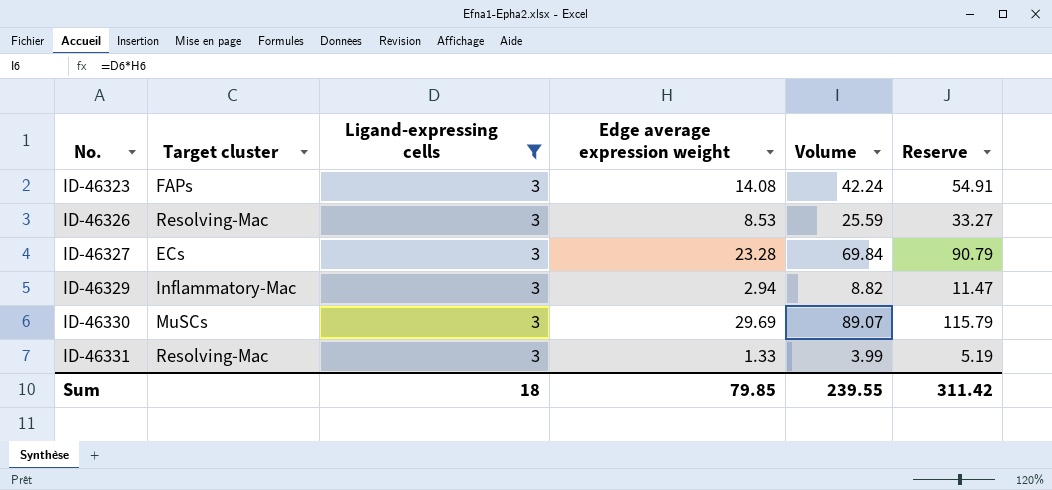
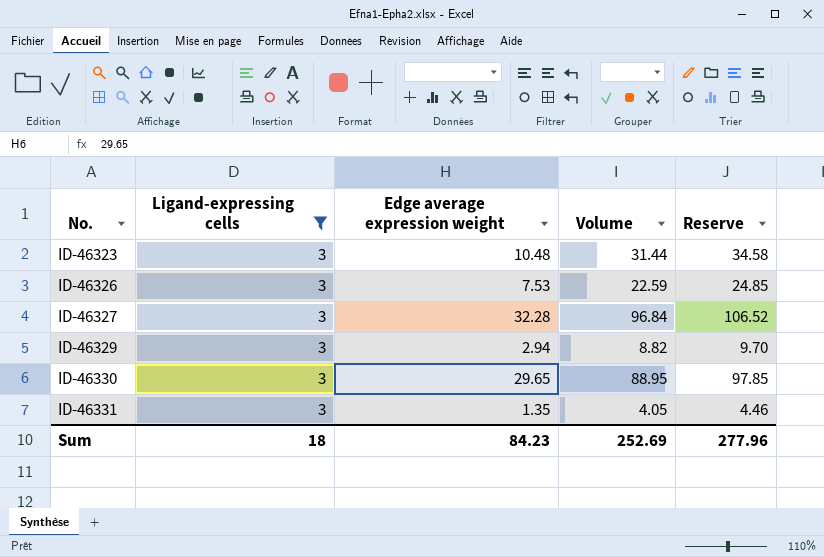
column Target cluster | position: 2 -> none
column Reserve | formula: [Volume] * 1.3 -> [Volume] * 1.1
ID-46323 | Edge average expression weight: 14.08 -> 10.48
ID-46323 | Volume: 42.24 -> 31.44
ID-46326 | Edge average expression weight: 8.53 -> 7.53
ID-46326 | Volume: 25.59 -> 22.59
ID-46327 | Edge average expression weight: 23.28 -> 32.28
ID-46327 | Volume: 69.84 -> 96.84
ID-46330 | Edge average expression weight: 29.69 -> 29.65
ID-46330 | Volume: 89.07 -> 88.95
ID-46331 | Edge average expression weight: 1.33 -> 1.35
ID-46331 | Volume: 3.99 -> 4.05
Sum | Edge average expression weight: 79.85 -> 84.23
Sum | Volume: 239.55 -> 252.69
Sum | Reserve: 311.42 -> 277.96

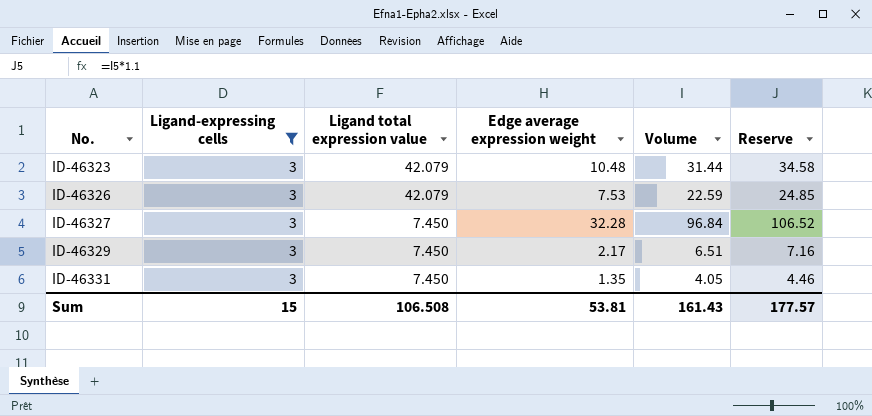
column Ligand total expression value | position: none -> 3
row ID-46330: 3 | 29.65 | 88.95 | 97.85 -> none
ID-46329 | Edge average expression weight: 2.94 -> 2.17
ID-46329 | Volume: 8.82 -> 6.51
ID-46329 | Reserve: 9.70 -> 7.16
Sum | Ligand-expressing cells: 18 -> 15
Sum | Edge average expression weight: 84.23 -> 53.81
Sum | Volume: 252.69 -> 161.43
Sum | Reserve: 277.96 -> 177.57

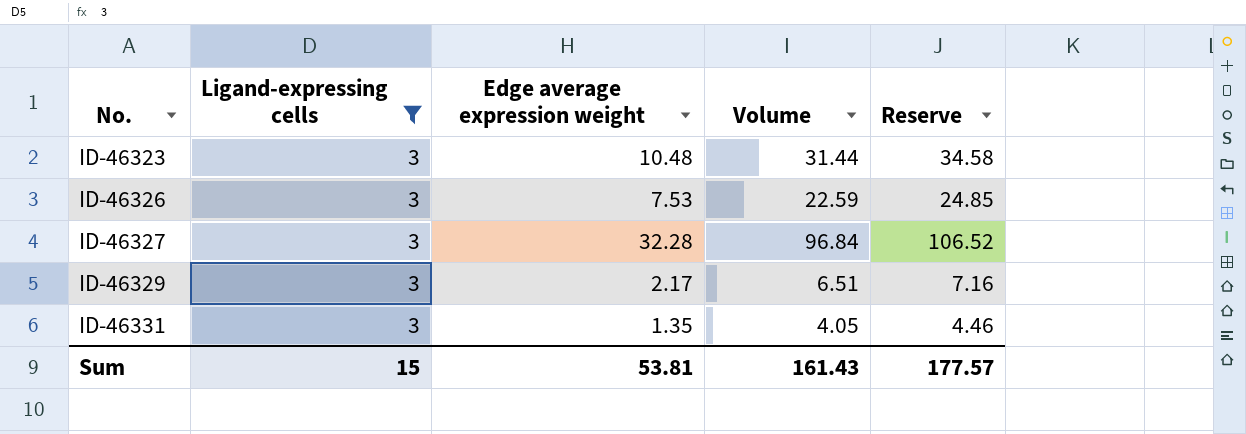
column Ligand total expression value | position: 3 -> none

